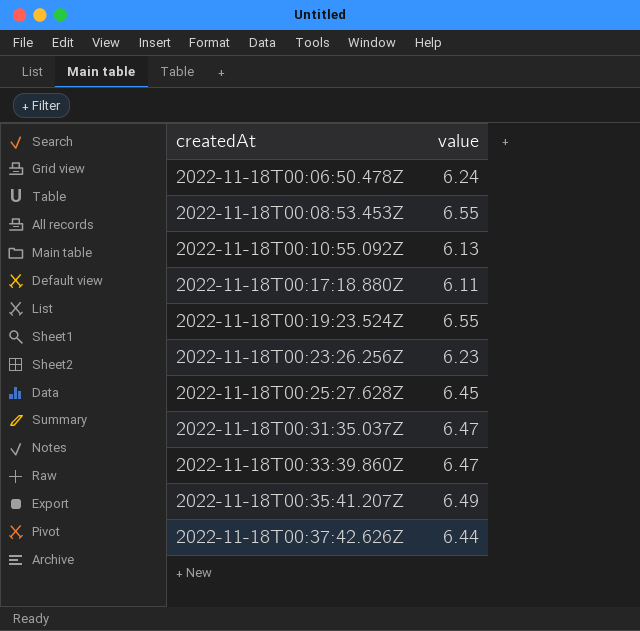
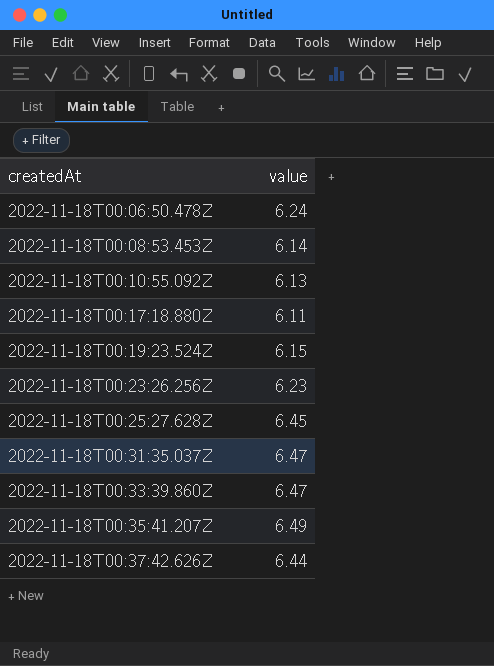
2022-11-18T00:08:53.453Z | value: 6.55 -> 6.14
2022-11-18T00:19:23.524Z | value: 6.55 -> 6.15

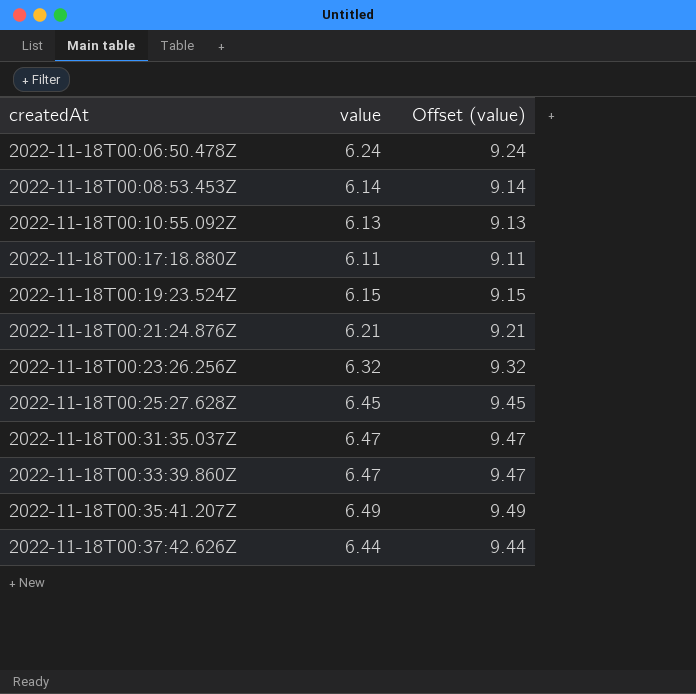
column Offset (value) | formula: none -> [value] + 3
row 2022-11-18T00:21:24.876Z: none -> 6.21 | 9.21
2022-11-18T00:23:26.256Z | value: 6.23 -> 6.32

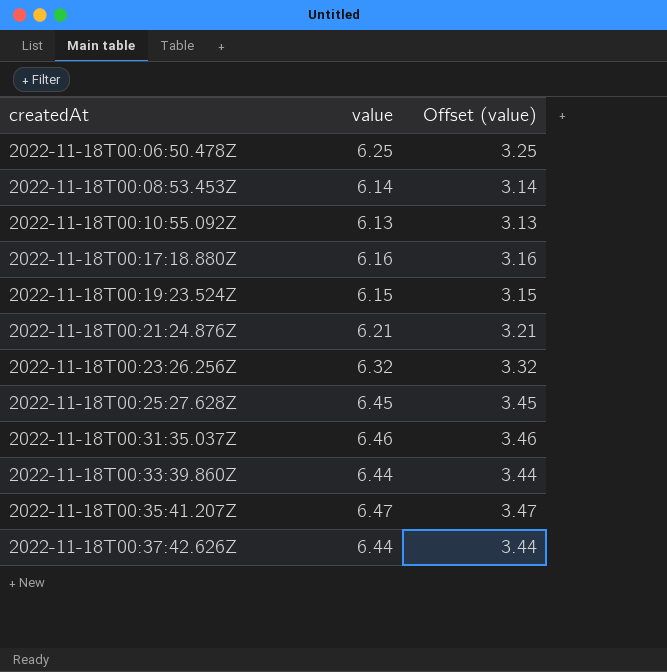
column Offset (value) | formula: [value] + 3 -> [value] - 3
2022-11-18T00:06:50.478Z | value: 6.24 -> 6.25
2022-11-18T00:17:18.880Z | value: 6.11 -> 6.16
2022-11-18T00:31:35.037Z | value: 6.47 -> 6.46
2022-11-18T00:33:39.860Z | value: 6.47 -> 6.44
2022-11-18T00:35:41.207Z | value: 6.49 -> 6.47

